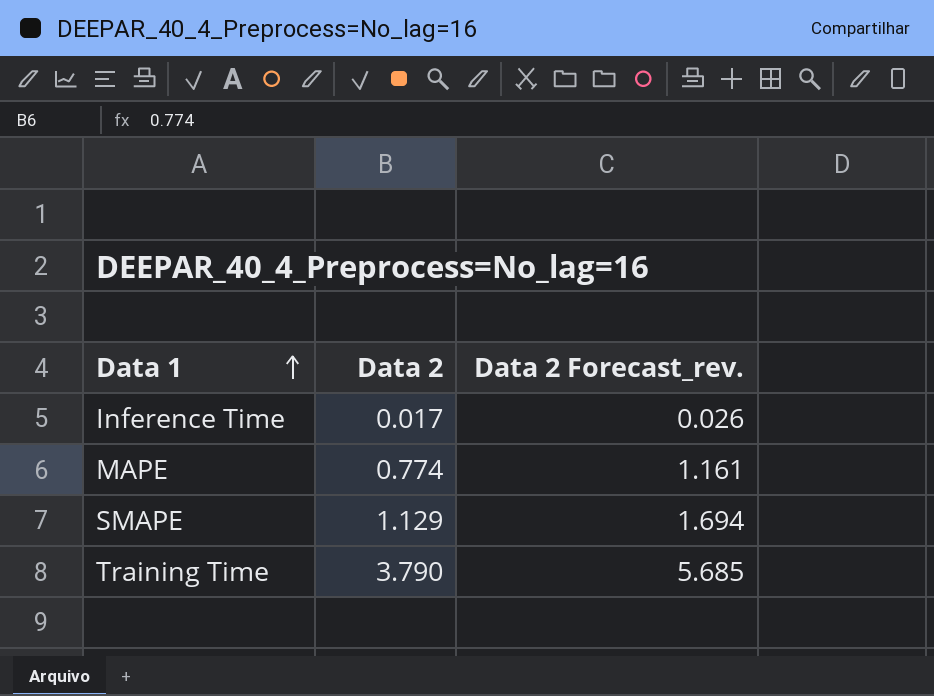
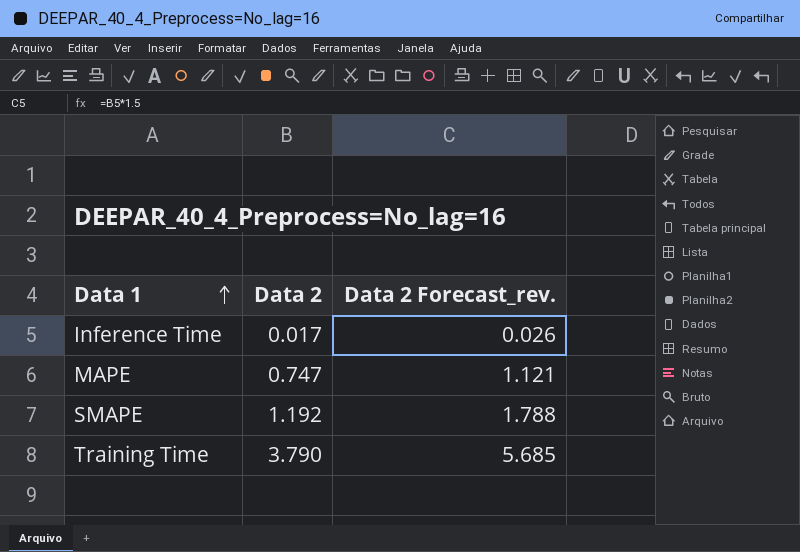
MAPE | Data 2: 0.774 -> 0.747
MAPE | Data 2 Forecast_rev.: 1.161 -> 1.121
SMAPE | Data 2: 1.129 -> 1.192
SMAPE | Data 2 Forecast_rev.: 1.694 -> 1.788

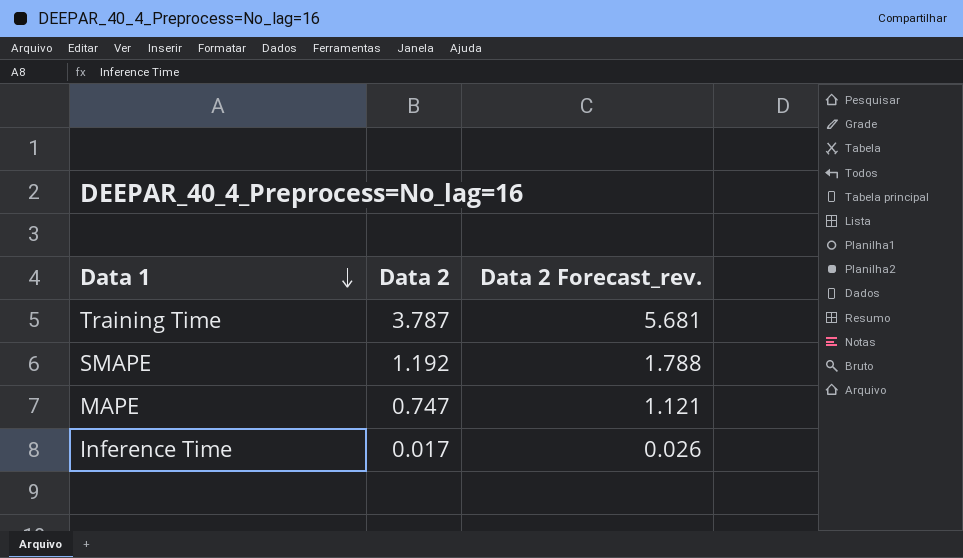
row order: Data 1 ascending -> Data 1 descending
Training Time | Data 2: 3.790 -> 3.787
Training Time | Data 2 Forecast_rev.: 5.685 -> 5.681

